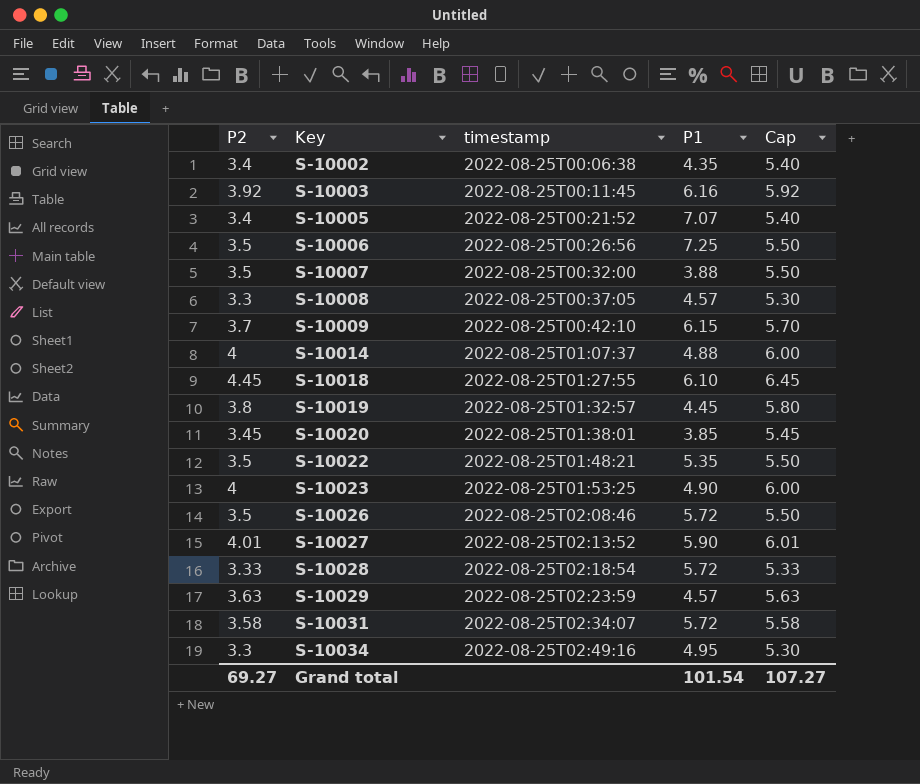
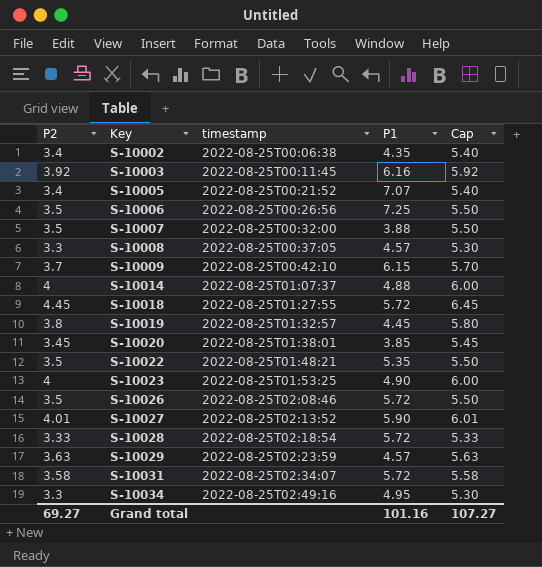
S-10018 | P1: 6.10 -> 5.72
Grand total | P1: 101.54 -> 101.16

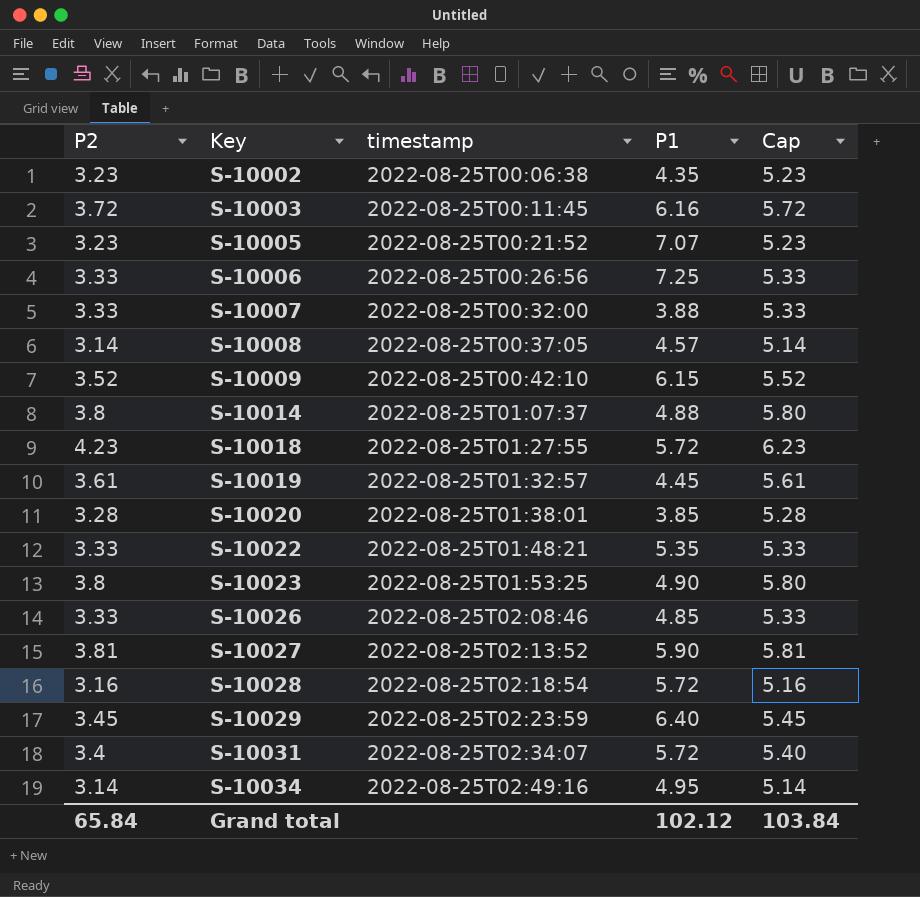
S-10002 | P2: 3.4 -> 3.23
S-10002 | Cap: 5.40 -> 5.23
S-10003 | P2: 3.92 -> 3.72
S-10003 | Cap: 5.92 -> 5.72
S-10005 | P2: 3.4 -> 3.23
S-10005 | Cap: 5.40 -> 5.23
S-10006 | P2: 3.5 -> 3.33
S-10006 | Cap: 5.50 -> 5.33
S-10007 | P2: 3.5 -> 3.33
S-10007 | Cap: 5.50 -> 5.33
S-10008 | P2: 3.3 -> 3.14
S-10008 | Cap: 5.30 -> 5.14
S-10009 | P2: 3.7 -> 3.52
S-10009 | Cap: 5.70 -> 5.52
S-10014 | P2: 4 -> 3.8
S-10014 | Cap: 6.00 -> 5.80
S-10018 | P2: 4.45 -> 4.23
S-10018 | Cap: 6.45 -> 6.23
S-10019 | P2: 3.8 -> 3.61
S-10019 | Cap: 5.80 -> 5.61
S-10020 | P2: 3.45 -> 3.28
S-10020 | Cap: 5.45 -> 5.28
S-10022 | P2: 3.5 -> 3.33
S-10022 | Cap: 5.50 -> 5.33
S-10023 | P2: 4 -> 3.8
S-10023 | Cap: 6.00 -> 5.80
S-10026 | P2: 3.5 -> 3.33
S-10026 | P1: 5.72 -> 4.85
S-10026 | Cap: 5.50 -> 5.33
S-10027 | P2: 4.01 -> 3.81
S-10027 | Cap: 6.01 -> 5.81
S-10028 | P2: 3.33 -> 3.16
S-10028 | Cap: 5.33 -> 5.16
S-10029 | P2: 3.63 -> 3.45
S-10029 | P1: 4.57 -> 6.40
S-10029 | Cap: 5.63 -> 5.45
S-10031 | P2: 3.58 -> 3.4
S-10031 | Cap: 5.58 -> 5.40
S-10034 | P2: 3.3 -> 3.14
S-10034 | Cap: 5.30 -> 5.14
Grand total | P2: 69.27 -> 65.84
Grand total | P1: 101.16 -> 102.12
Grand total | Cap: 107.27 -> 103.84

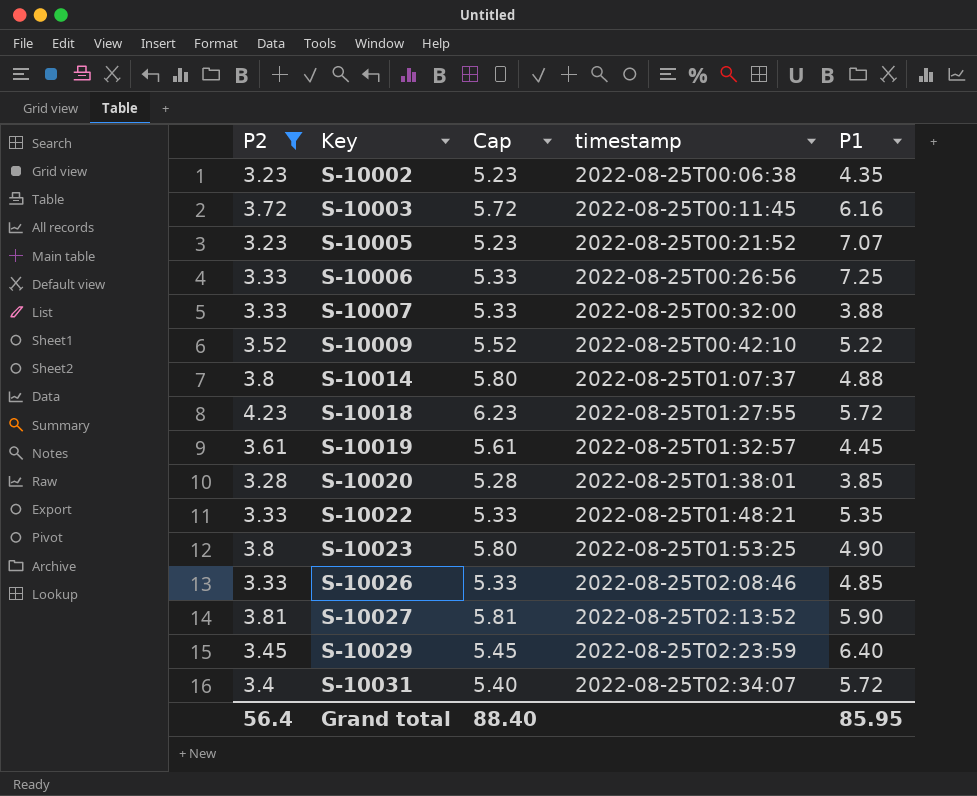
filter: none -> P2 >= 3.23
column Cap | position: 5 -> 3
S-10009 | P1: 6.15 -> 5.22
Grand total | P2: 65.84 -> 56.4
Grand total | Cap: 103.84 -> 88.40
Grand total | P1: 102.12 -> 85.95

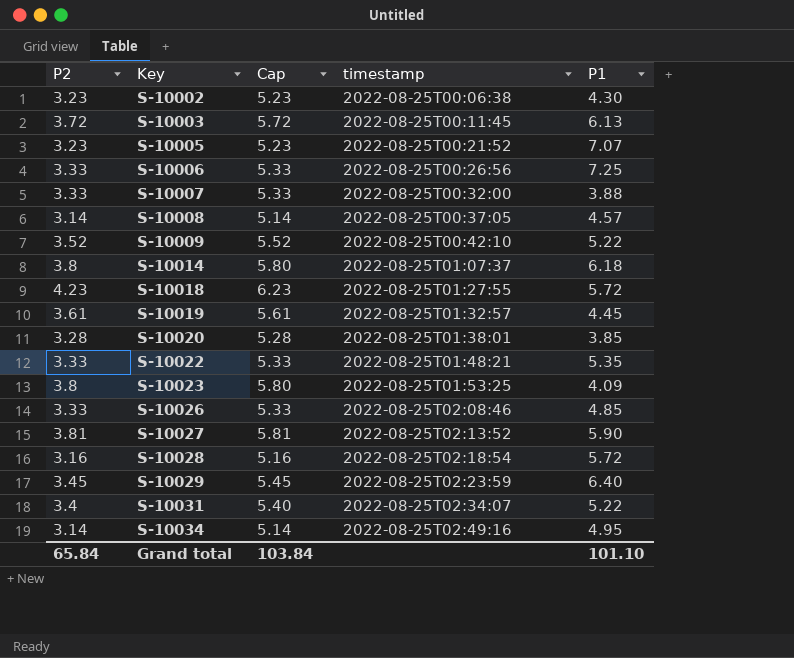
filter: P2 >= 3.23 -> none
S-10002 | P1: 4.35 -> 4.30
S-10003 | P1: 6.16 -> 6.13
S-10014 | P1: 4.88 -> 6.18
S-10023 | P1: 4.90 -> 4.09
S-10031 | P1: 5.72 -> 5.22
Grand total | P2: 56.4 -> 65.84
Grand total | Cap: 88.40 -> 103.84
Grand total | P1: 85.95 -> 101.10

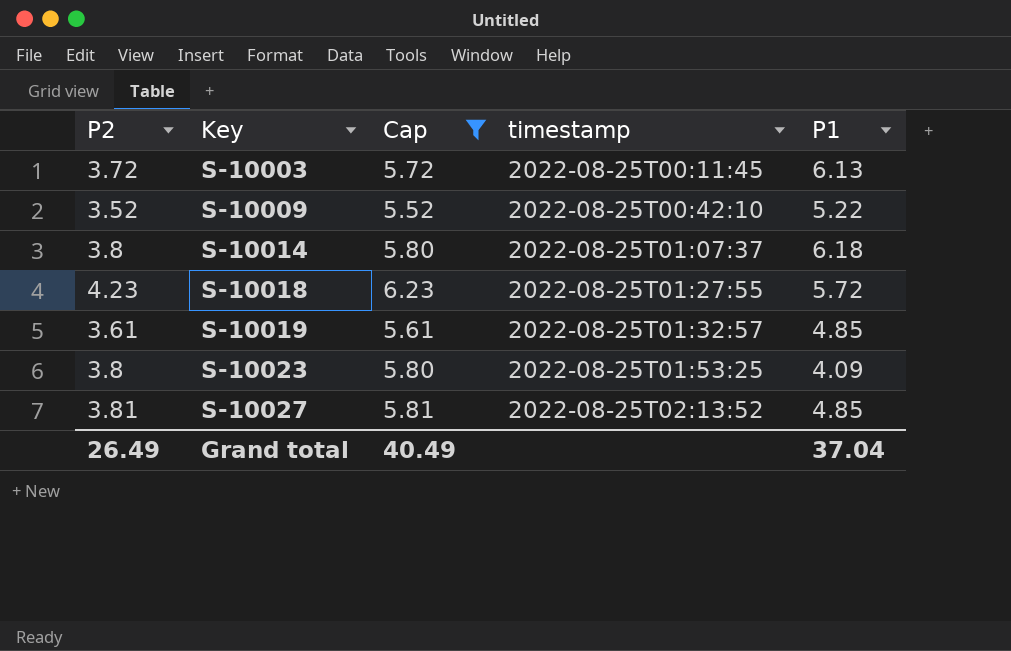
filter: none -> Cap >= 5.52
S-10019 | P1: 4.45 -> 4.85
S-10027 | P1: 5.90 -> 4.85
Grand total | P2: 65.84 -> 26.49
Grand total | Cap: 103.84 -> 40.49
Grand total | P1: 101.10 -> 37.04

